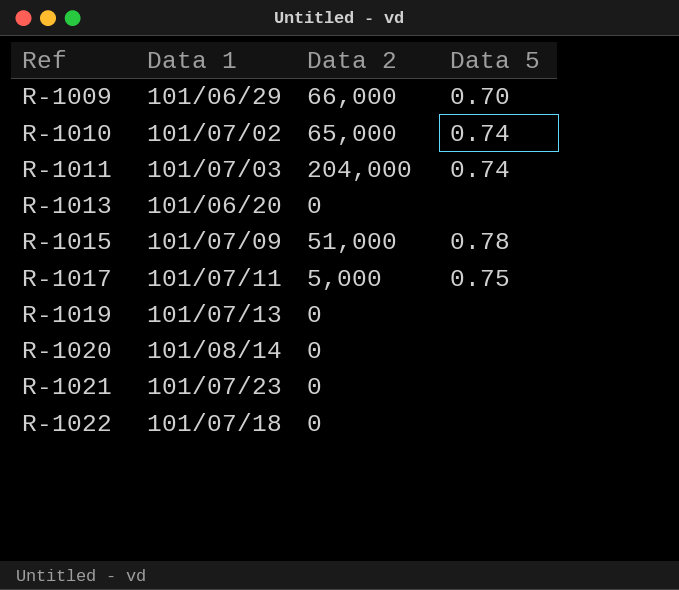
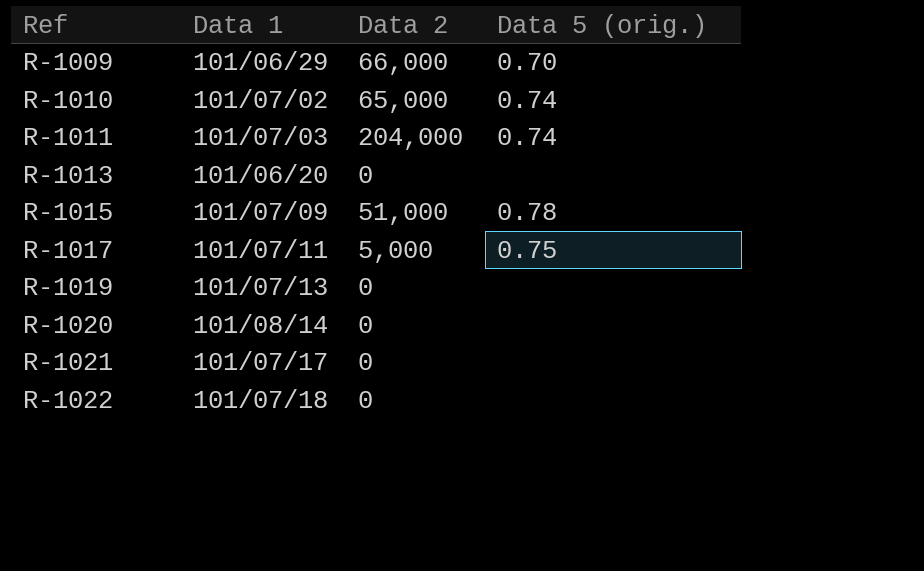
column name: Data 5 -> Data 5 (orig.)
R-1021 | Data 1: 101/07/23 -> 101/07/17

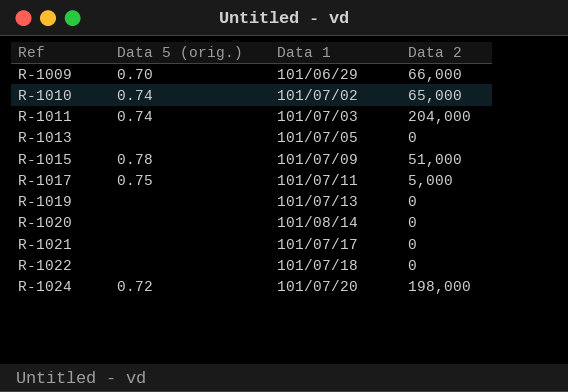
column Data 5 (orig.) | position: 4 -> 2
R-1013 | Data 1: 101/06/20 -> 101/07/05
row R-1024: none -> 0.72 | 101/07/20 | 198,000

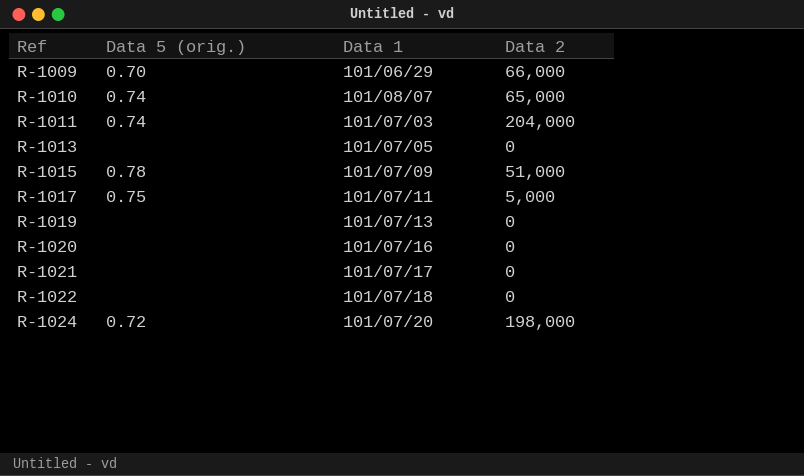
R-1010 | Data 1: 101/07/02 -> 101/08/07
R-1020 | Data 1: 101/08/14 -> 101/07/16

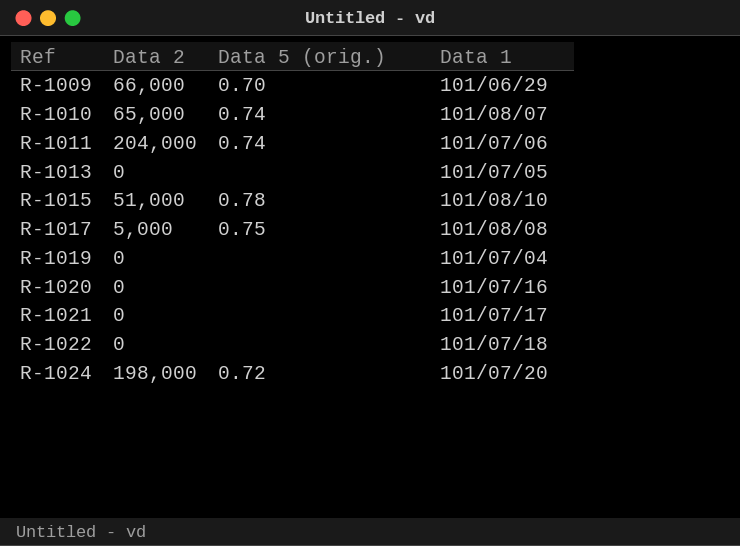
column Data 2 | position: 4 -> 2
R-1011 | Data 1: 101/07/03 -> 101/07/06
R-1015 | Data 1: 101/07/09 -> 101/08/10
R-1017 | Data 1: 101/07/11 -> 101/08/08
R-1019 | Data 1: 101/07/13 -> 101/07/04

